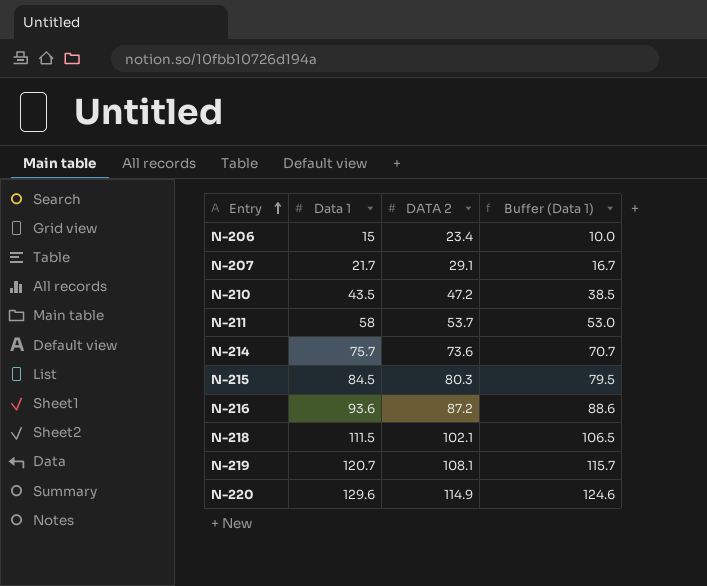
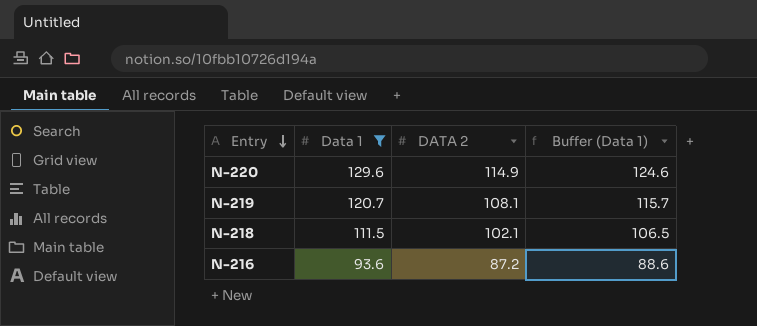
filter: none -> Data 1 >= 93.6
row order: Entry ascending -> Entry descending

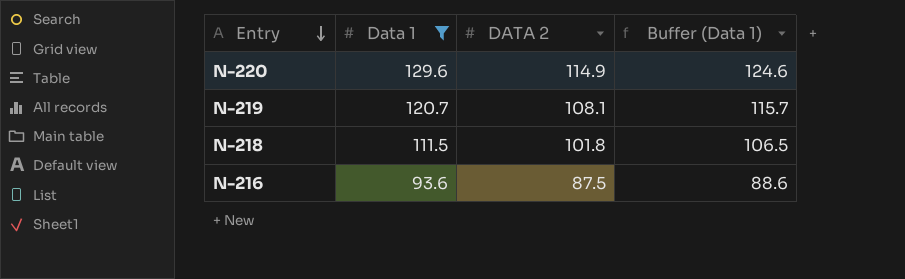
N-218 | DATA 2: 102.1 -> 101.8
N-216 | DATA 2: 87.2 -> 87.5

